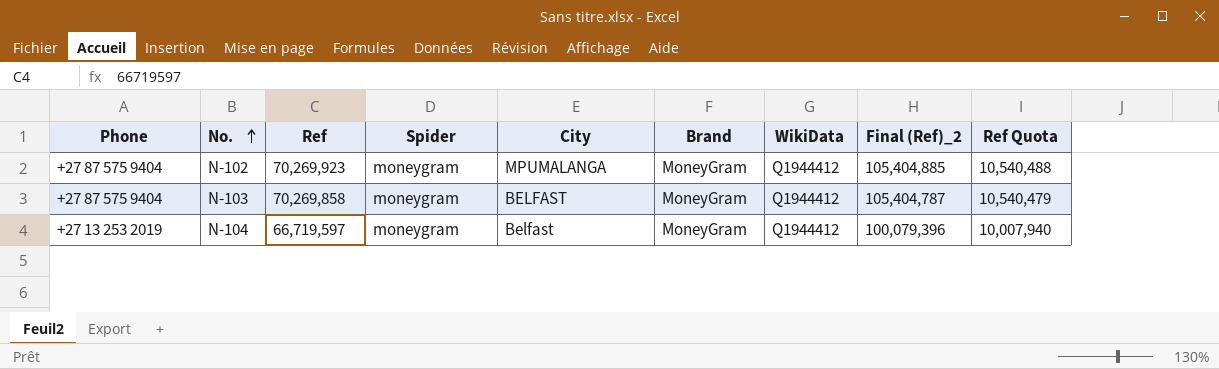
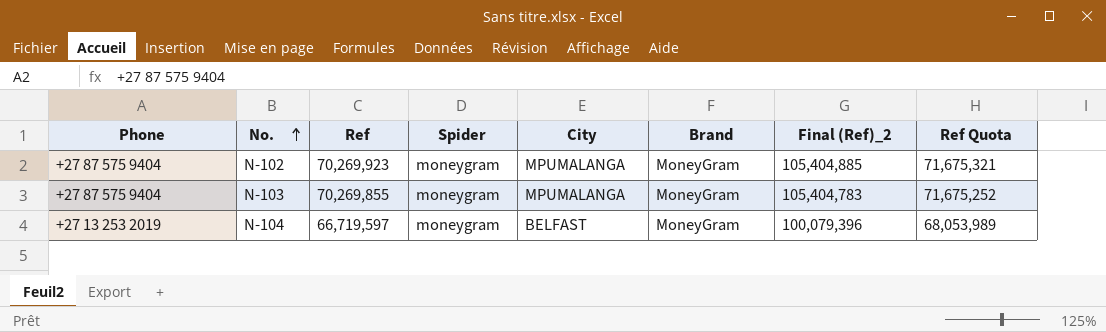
column WikiData | position: 7 -> none
column Ref Quota | formula: [Ref] * 0.15 -> [Ref] * 1.02
N-103 | Ref: 70,269,858 -> 70,269,855
N-103 | City: BELFAST -> MPUMALANGA
N-103 | Final (Ref)_2: 105,404,787 -> 105,404,783
N-104 | City: Belfast -> BELFAST

